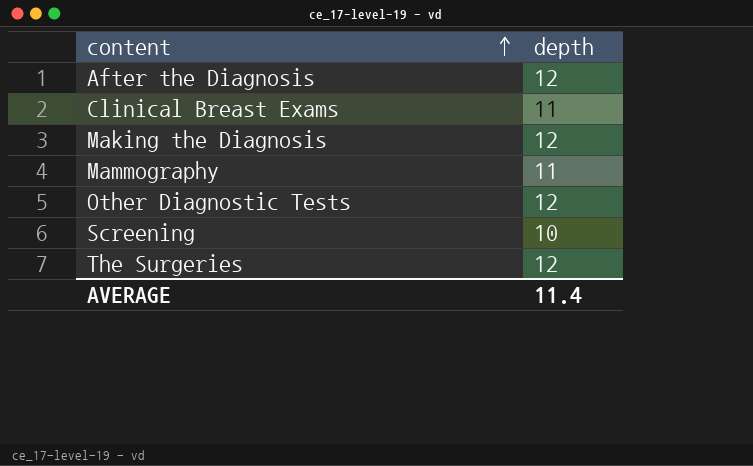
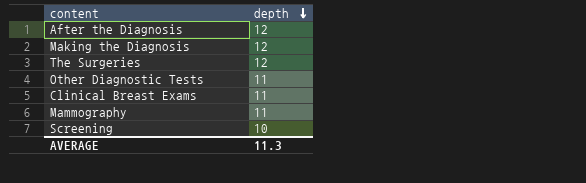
row order: content ascending -> depth descending
Other Diagnostic Tests | depth: 12 -> 11
AVERAGE | depth: 11.4 -> 11.3

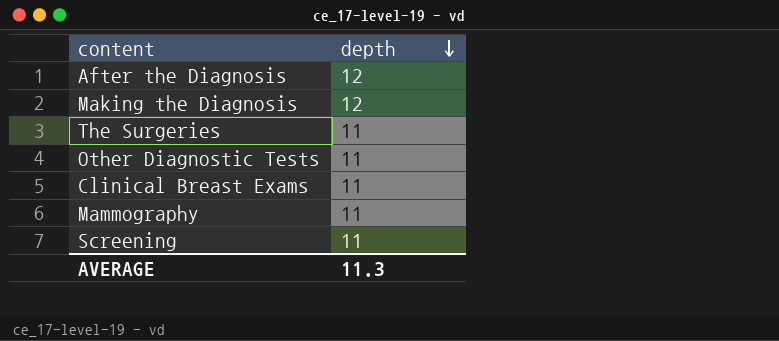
The Surgeries | depth: 12 -> 11
Screening | depth: 10 -> 11

